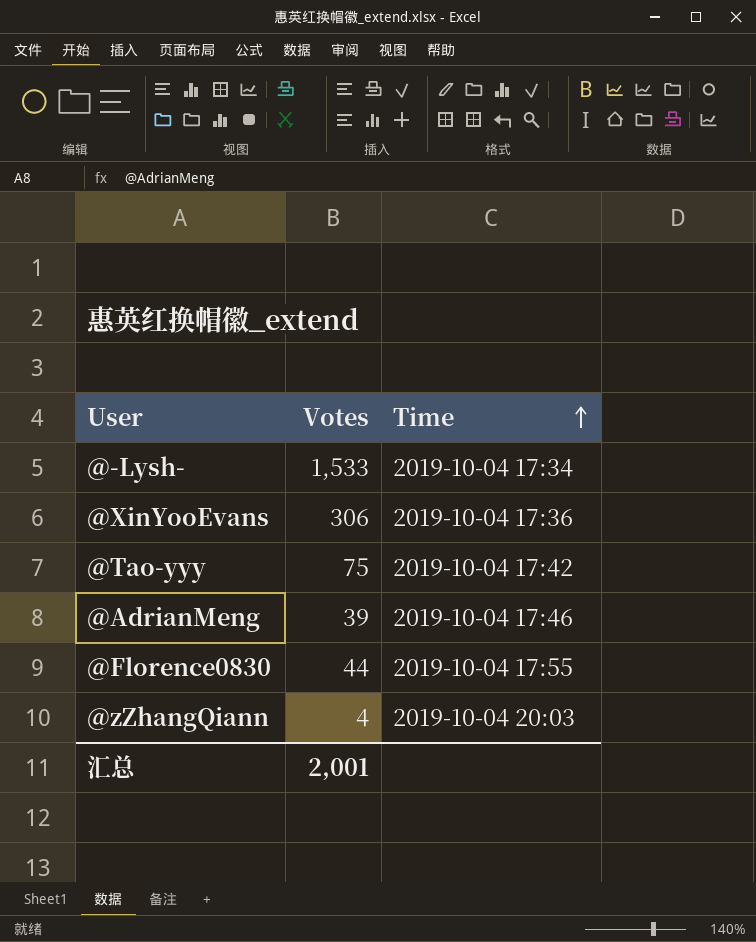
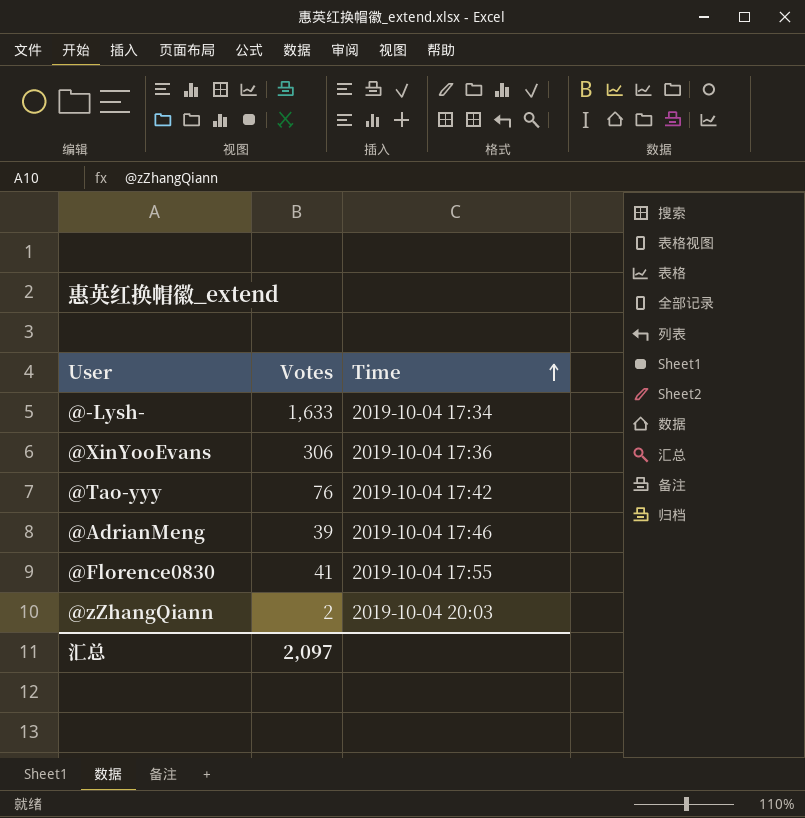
@-Lysh- | Votes: 1,533 -> 1,633
@Tao-yyy | Votes: 75 -> 76
@Florence0830 | Votes: 44 -> 41
@zZhangQiann | Votes: 4 -> 2
汇总 | Votes: 2,001 -> 2,097

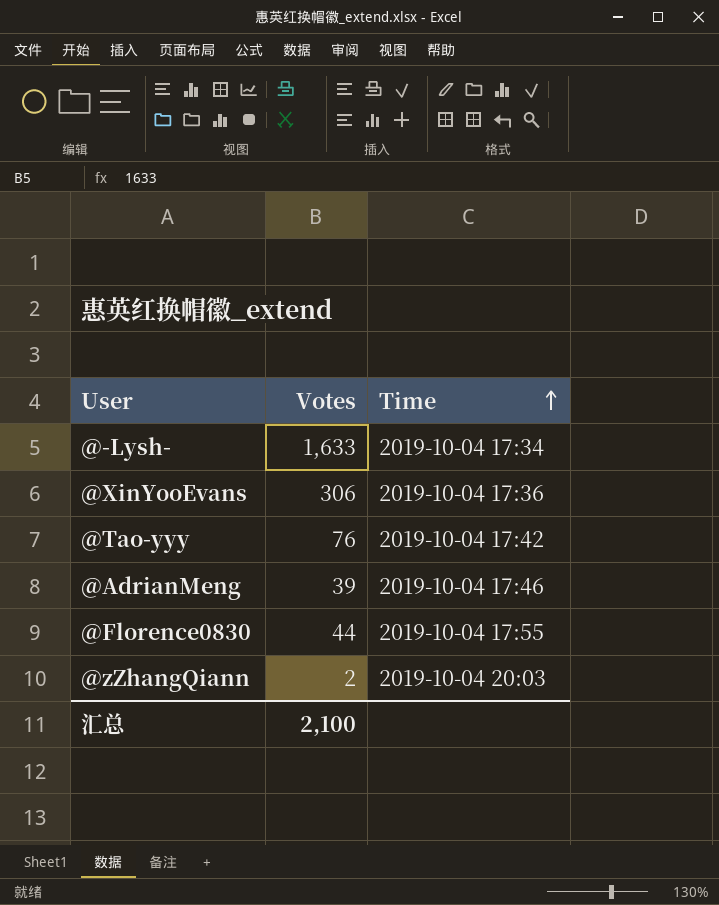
@Florence0830 | Votes: 41 -> 44
汇总 | Votes: 2,097 -> 2,100

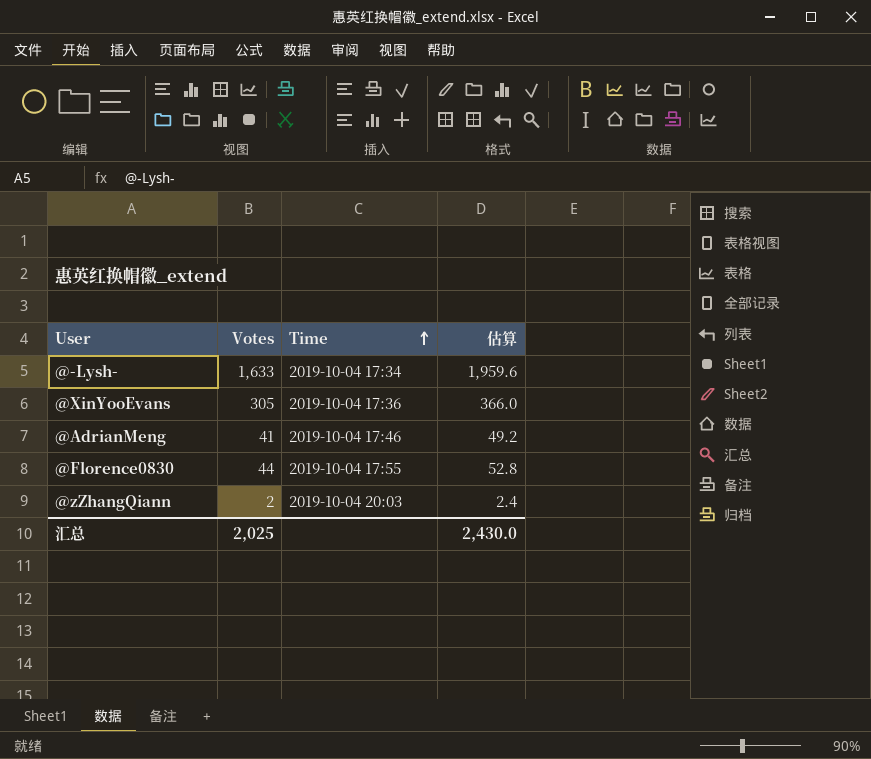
column 估算 | formula: none -> [Votes] * 1.2
row @Tao-yyy: 76 | 2019-10-04 17:42 -> none
@XinYooEvans | Votes: 306 -> 305
@AdrianMeng | Votes: 39 -> 41
汇总 | Votes: 2,100 -> 2,025

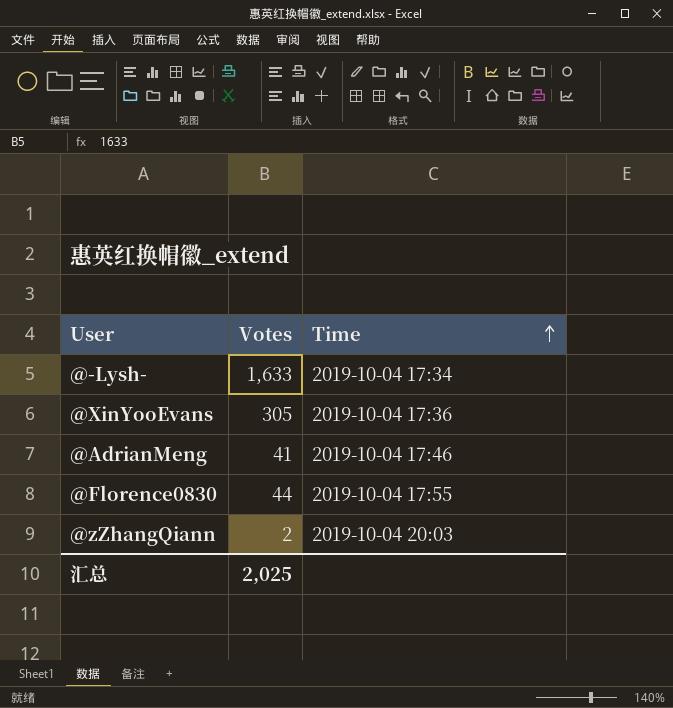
column 估算 | formula: [Votes] * 1.2 -> none

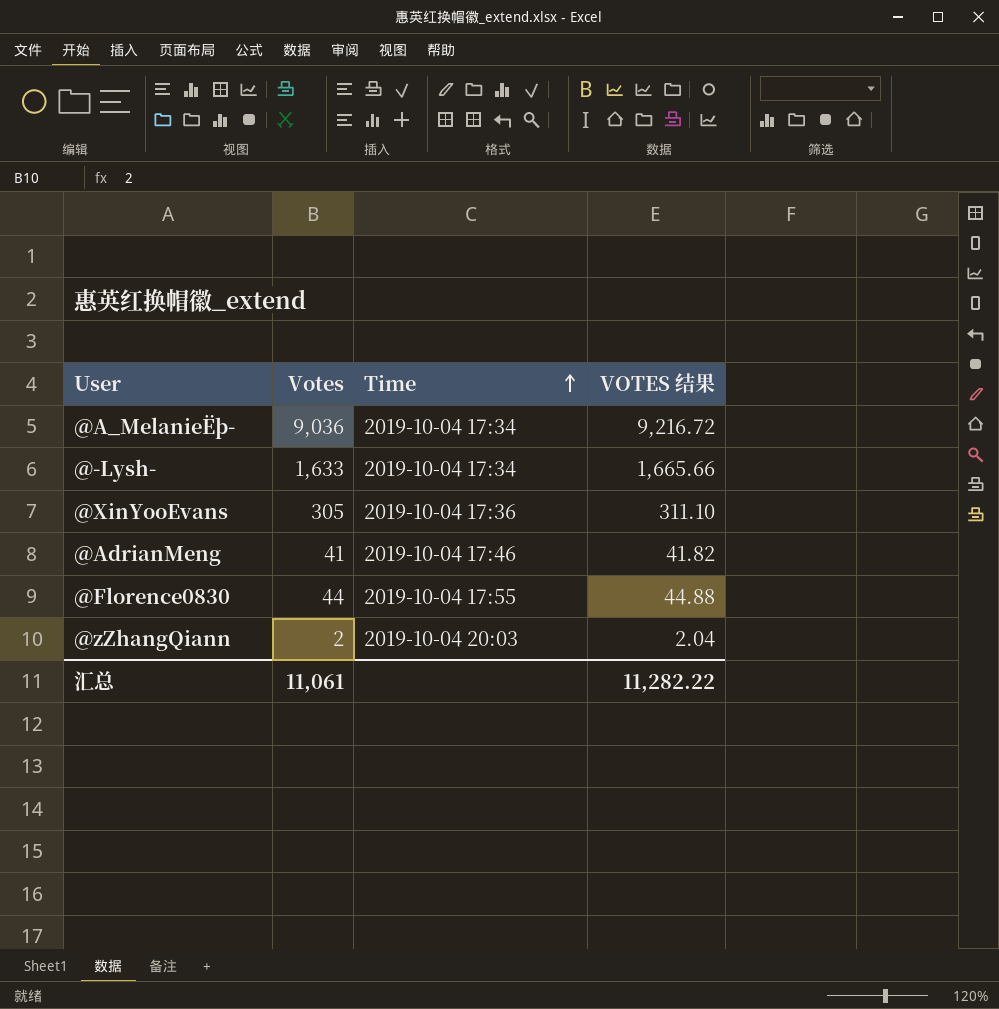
column VOTES 结果 | formula: none -> [Votes] * 1.02
row @A_MelanieËþ-: none -> 9,036 | 2019-10-04 17:34 | 9,216.72
汇总 | Votes: 2,025 -> 11,061

